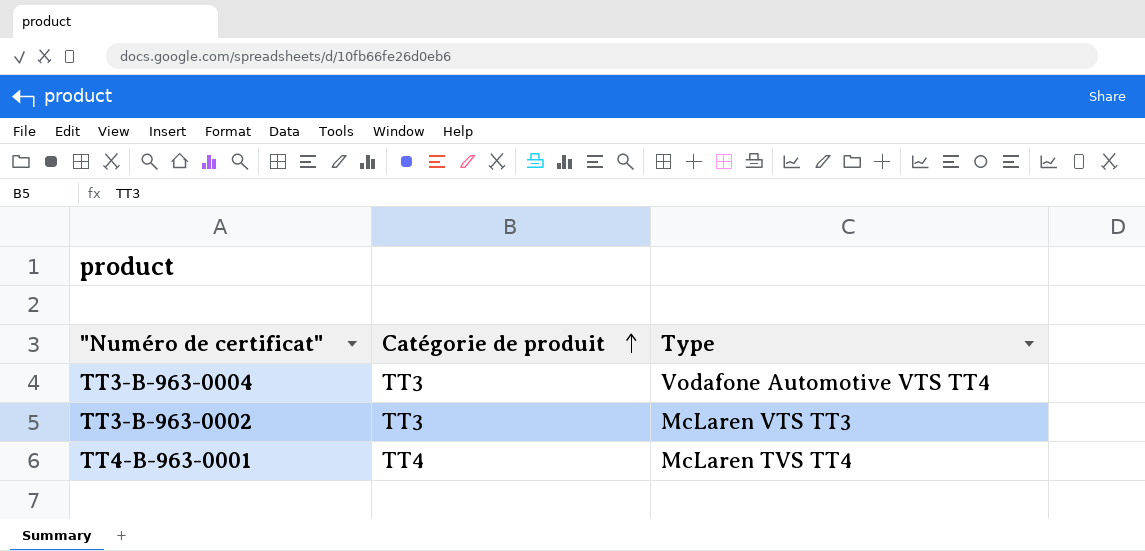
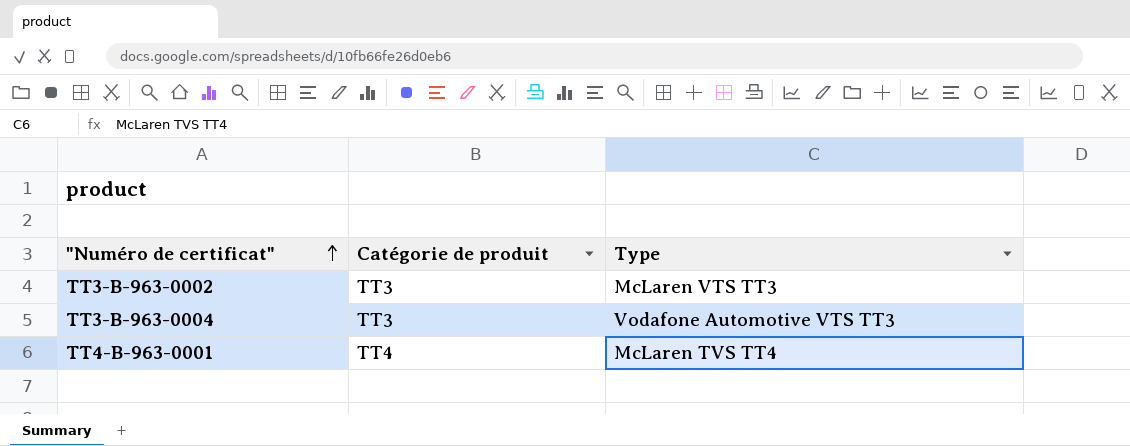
row order: Catégorie de produit ascending -> "Numéro de certificat" ascending
TT3-B-963-0004 | Type: Vodafone Automotive VTS TT4 -> Vodafone Automotive VTS TT3

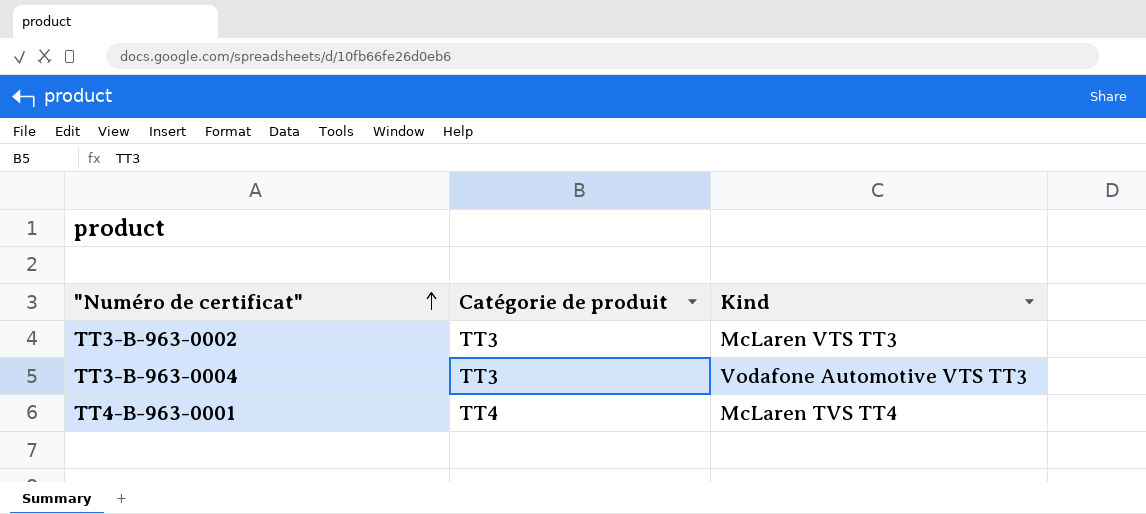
column name: Type -> Kind

